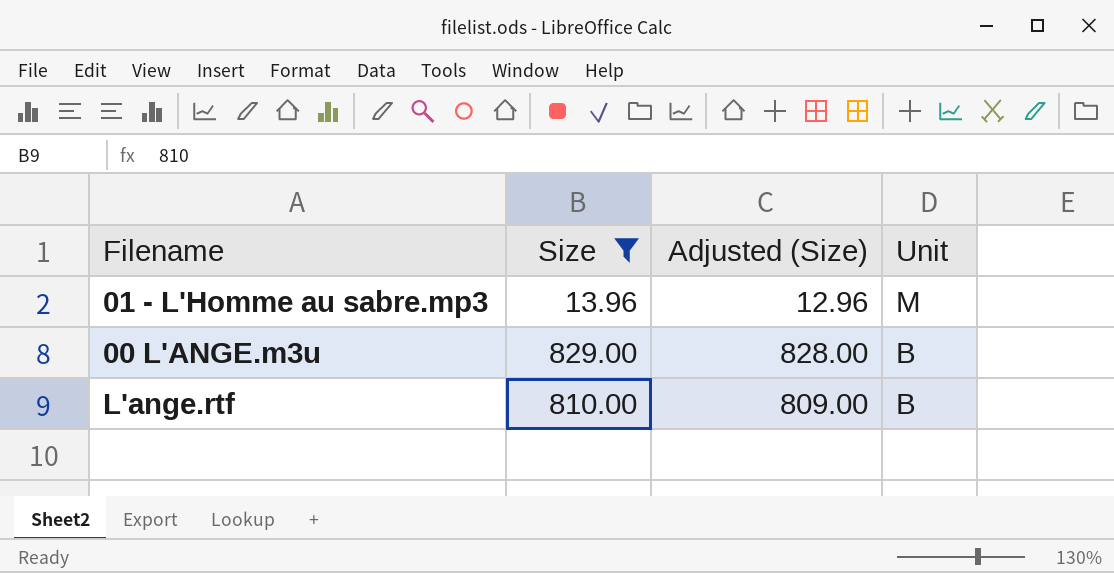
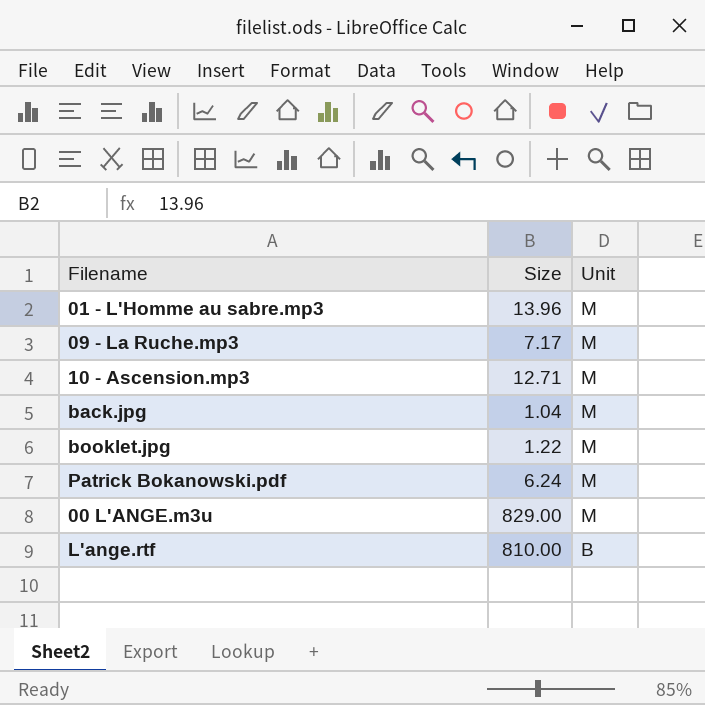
filter: Size >= 13.96 -> none
column Adjusted (Size) | formula: [Size] - 1 -> none
00 L'ANGE.m3u | Unit: B -> M

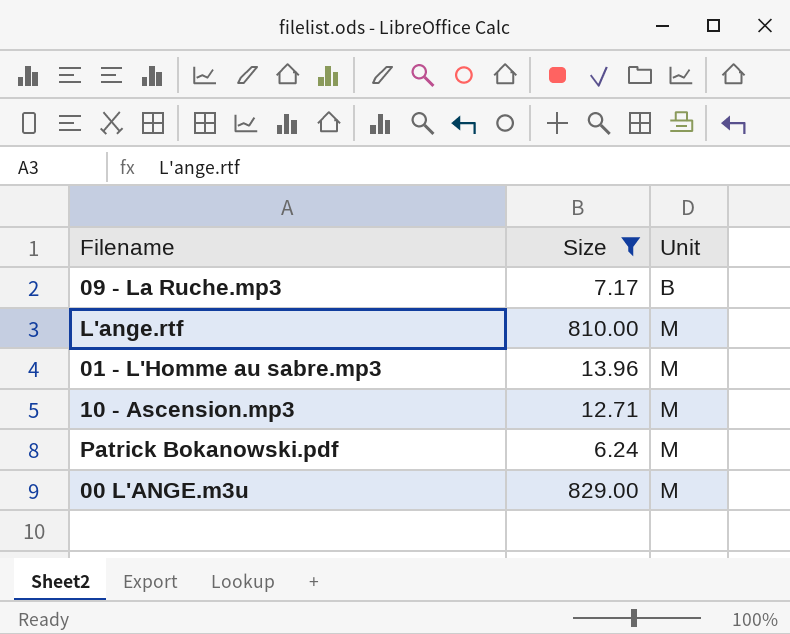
filter: none -> Size >= 6.24
row order: Unit descending -> Unit ascending
09 - La Ruche.mp3 | Unit: M -> B
L'ange.rtf | Unit: B -> M

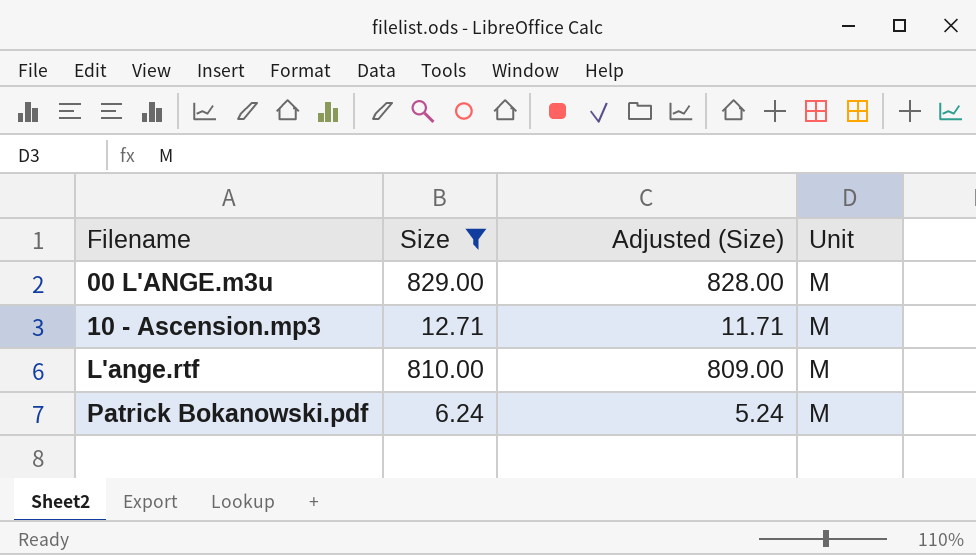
row order: Unit ascending -> Filename ascending
column Adjusted (Size) | formula: none -> [Size] - 1
row 09 - La Ruche.mp3: 7.17 | B -> none
row 01 - L'Homme au sabre.mp3: 13.96 | M -> none

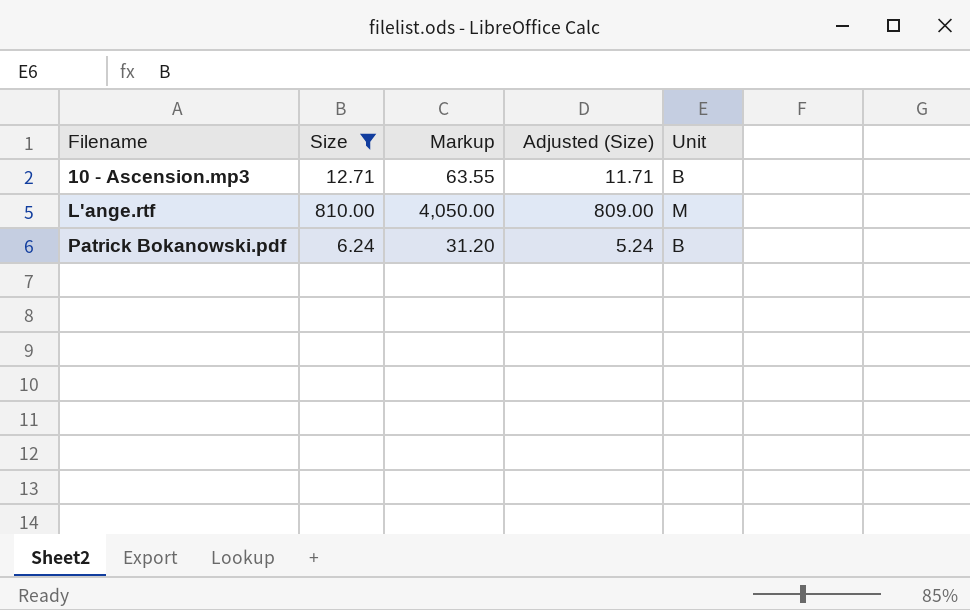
column Markup | formula: none -> [Size] * 5
row 00 L'ANGE.m3u: 829.00 | 828.00 | M -> none
10 - Ascension.mp3 | Unit: M -> B
Patrick Bokanowski.pdf | Unit: M -> B

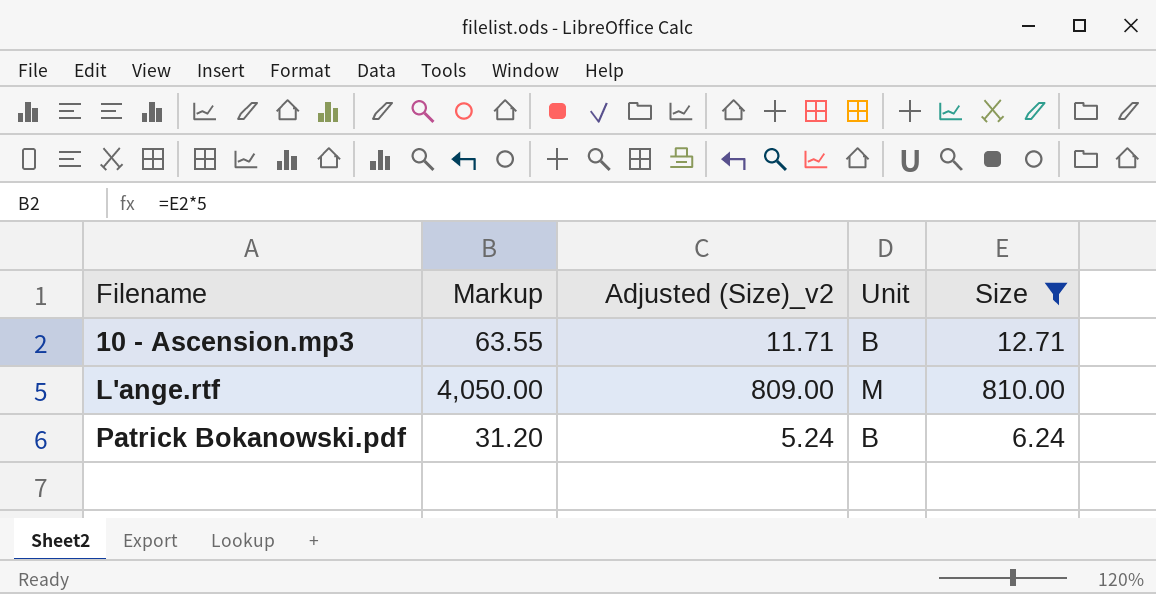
column name: Adjusted (Size) -> Adjusted (Size)_v2
column Size | position: 2 -> 5

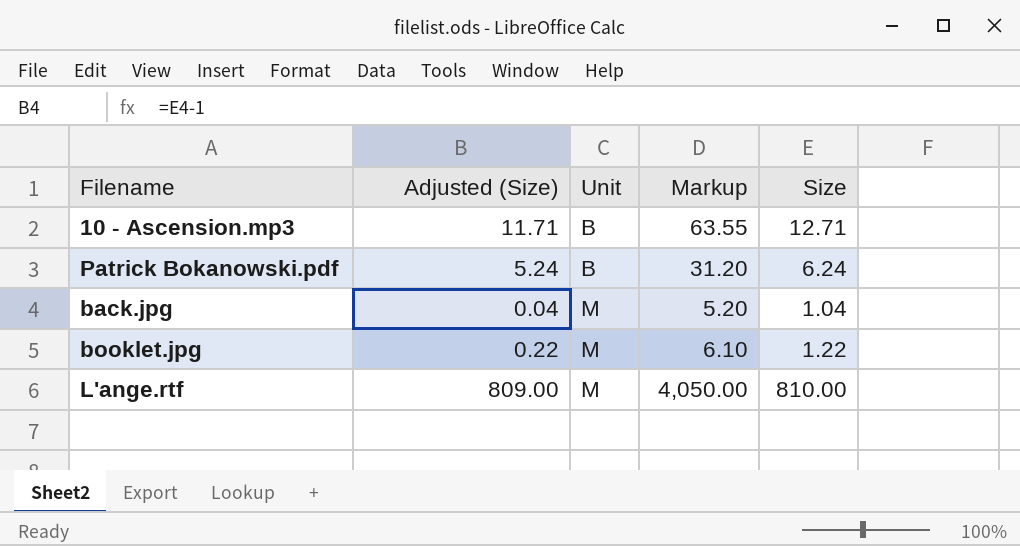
filter: Size >= 6.24 -> none
row order: Filename ascending -> Unit ascending
column name: Adjusted (Size)_v2 -> Adjusted (Size)
column Markup | position: 2 -> 4

